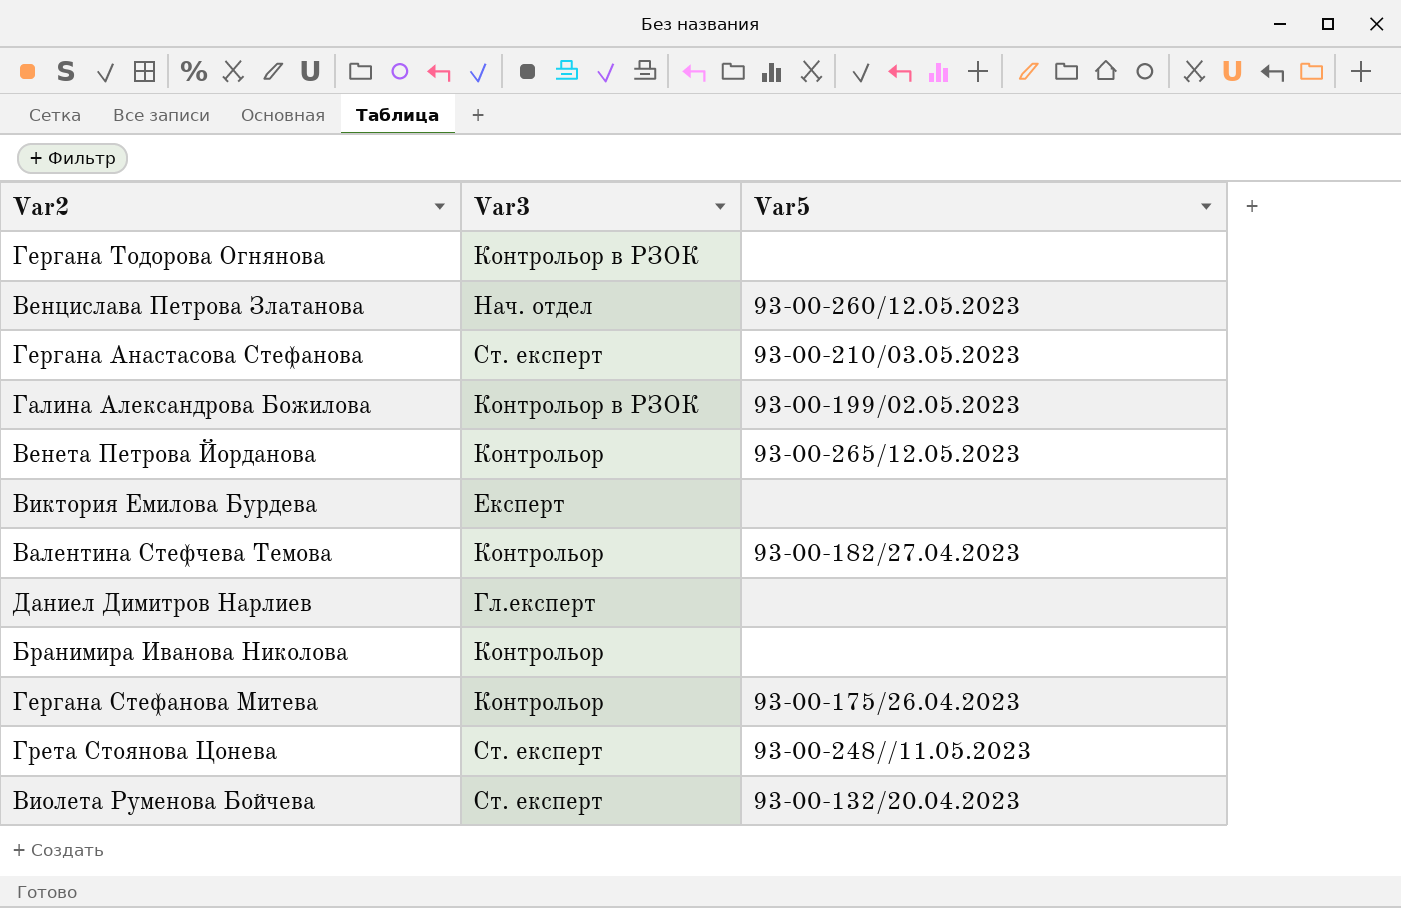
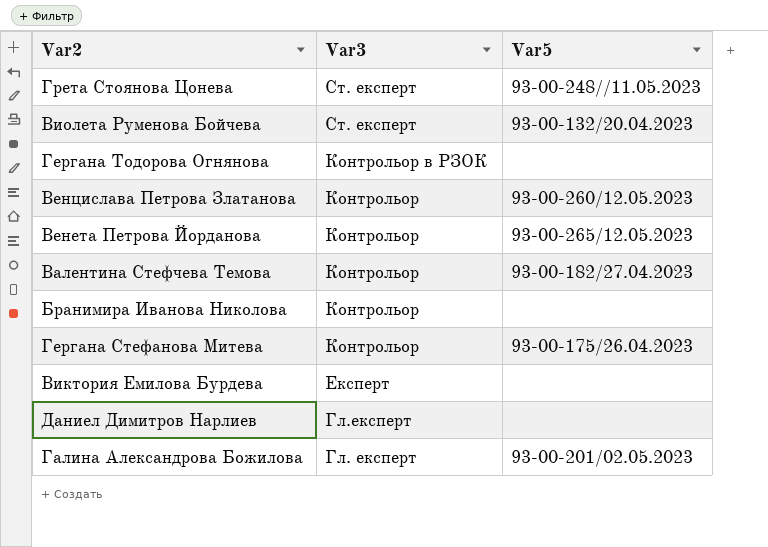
row order: none -> Var3 descending
row Гергана Анастасова Стефанова: Ст. експерт | 93-00-210/03.05.2023 -> none
Венцислава Петрова Златанова | Var3: Нач. отдел -> Контрольор
Галина Александрова Божилова | Var3: Контрольор в РЗОК -> Гл. експерт
Галина Александрова Божилова | Var5: 93-00-199/02.05.2023 -> 93-00-201/02.05.2023

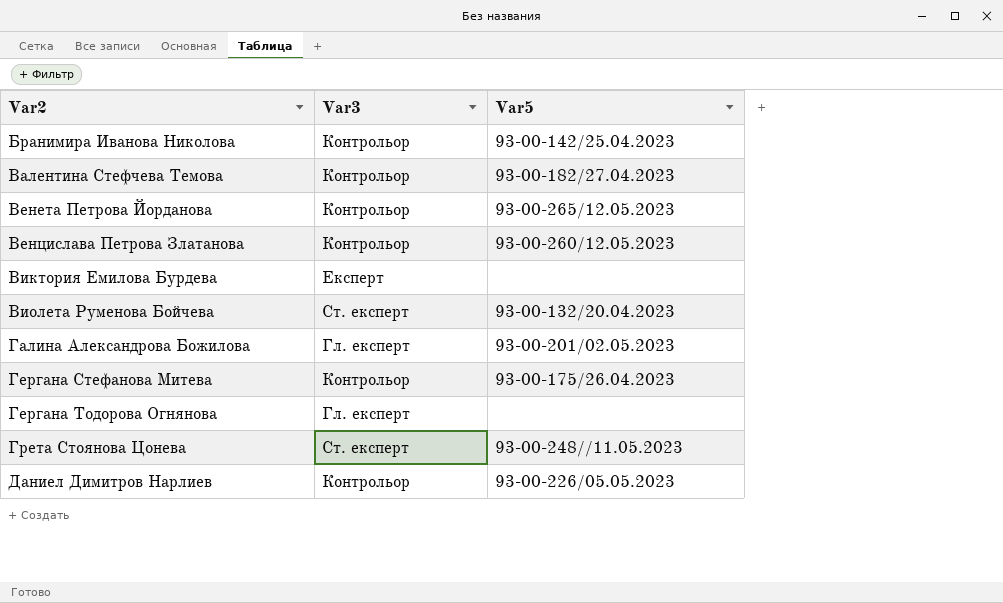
row order: Var3 descending -> Var2 ascending
Бранимира Иванова Николова | Var5: none -> 93-00-142/25.04.2023
Гергана Тодорова Огнянова | Var3: Контрольор в РЗОК -> Гл. експерт
Даниел Димитров Нарлиев | Var3: Гл.експерт -> Контрольор
Даниел Димитров Нарлиев | Var5: none -> 93-00-226/05.05.2023

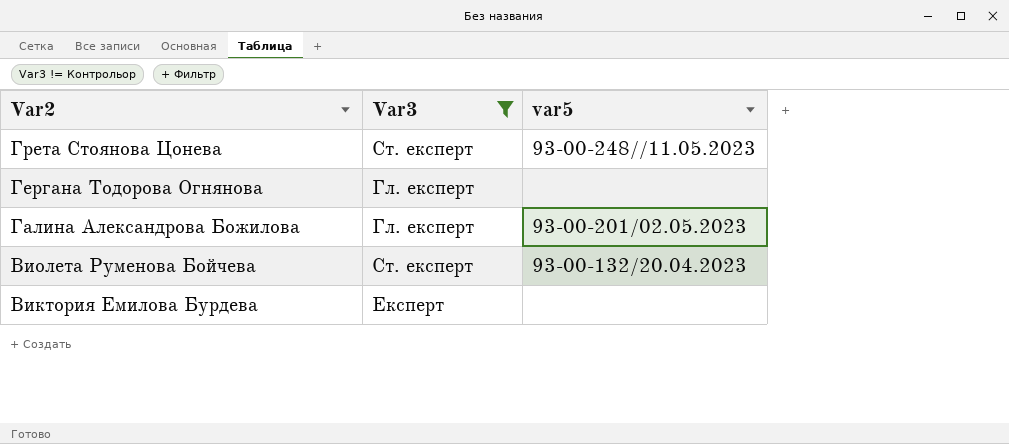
filter: none -> Var3 != Контрольор
row order: Var2 ascending -> Var2 descending
column name: Var5 -> var5

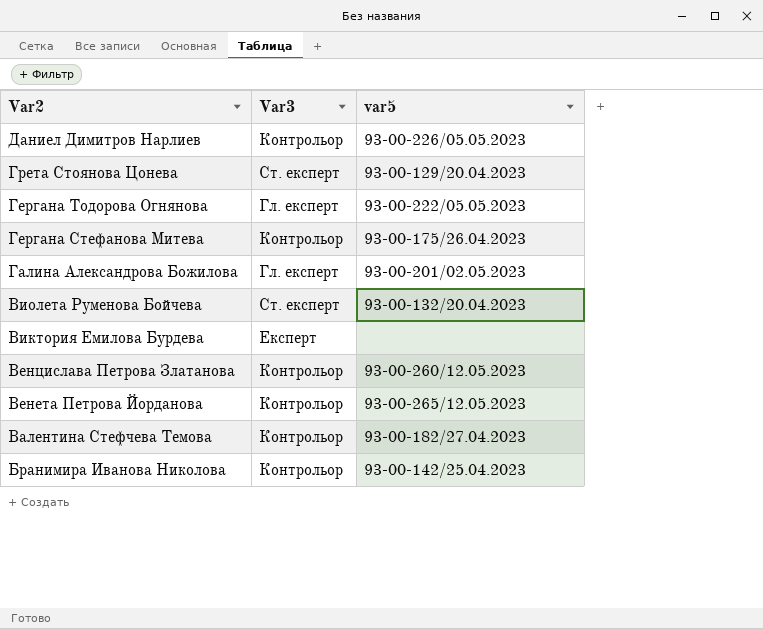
filter: Var3 != Контрольор -> none
Грета Стоянова Цонева | var5: 93-00-248//11.05.2023 -> 93-00-129/20.04.2023
Гергана Тодорова Огнянова | var5: none -> 93-00-222/05.05.2023

